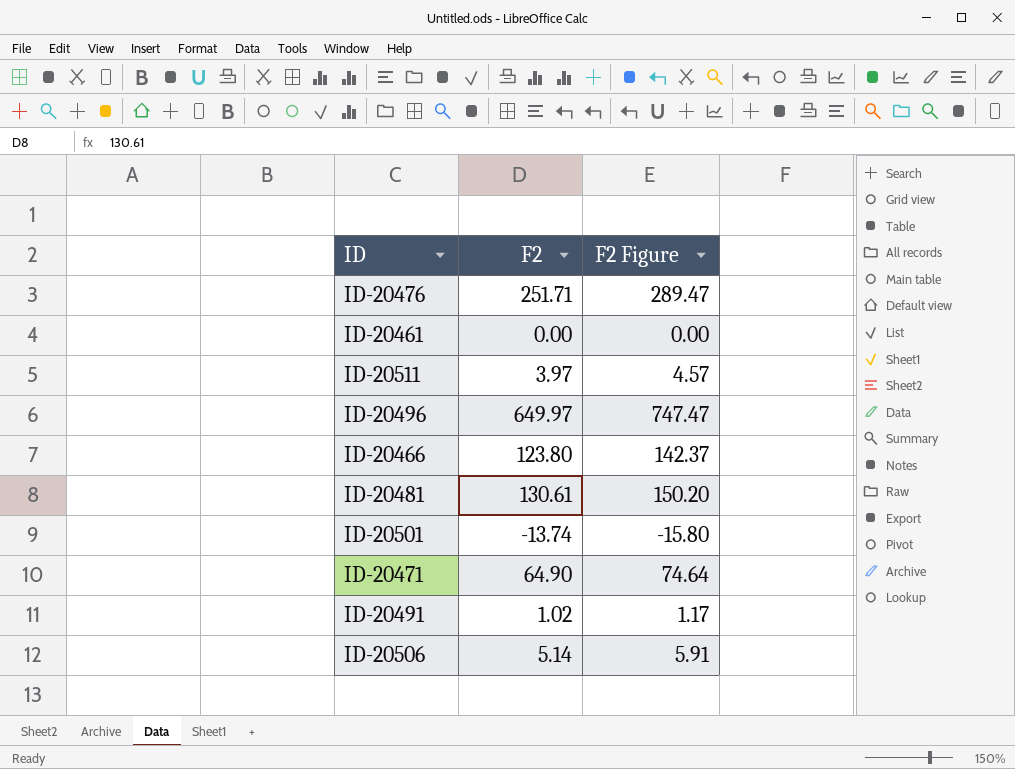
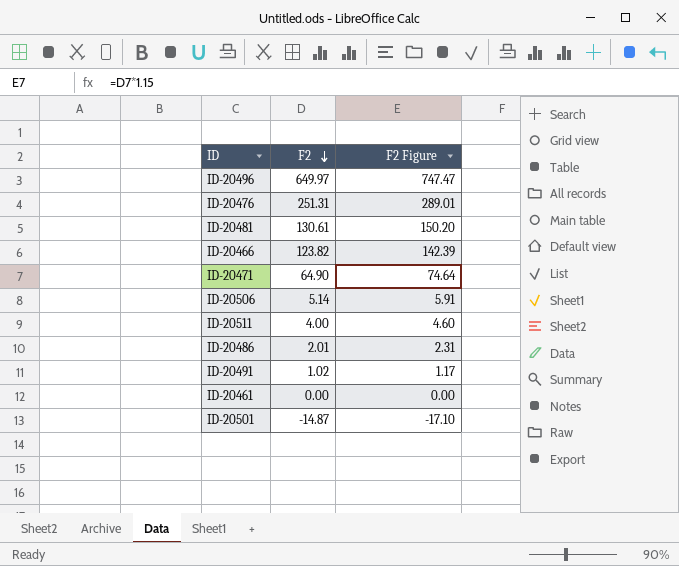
row order: none -> F2 descending
ID-20476 | F2: 251.71 -> 251.31
ID-20476 | F2 Figure: 289.47 -> 289.01
ID-20466 | F2: 123.80 -> 123.82
ID-20466 | F2 Figure: 142.37 -> 142.39
ID-20511 | F2: 3.97 -> 4.00
ID-20511 | F2 Figure: 4.57 -> 4.60
row ID-20486: none -> 2.01 | 2.31
ID-20501 | F2: -13.74 -> -14.87
ID-20501 | F2 Figure: -15.80 -> -17.10

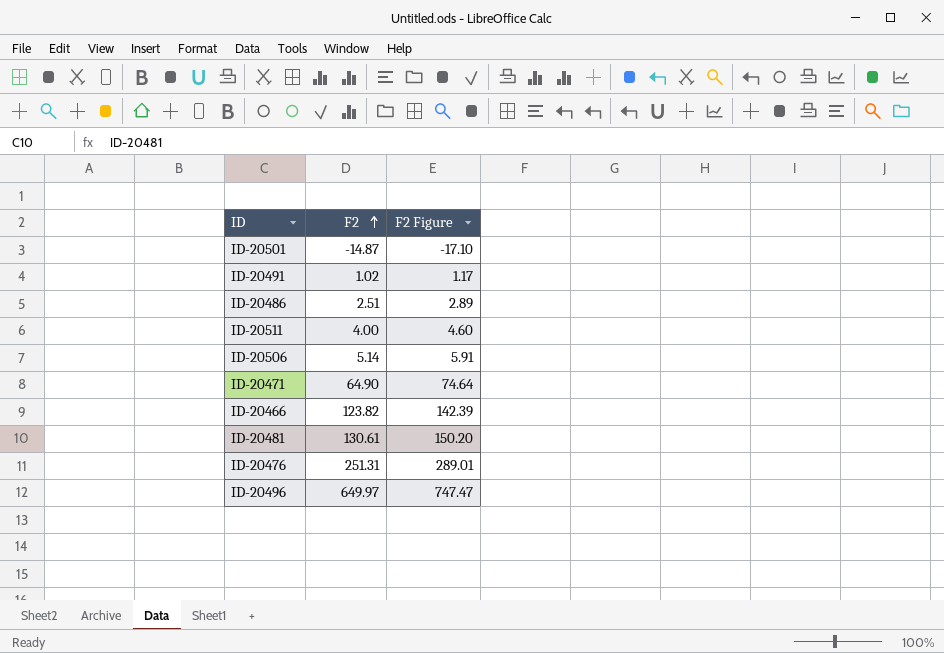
row order: F2 descending -> F2 ascending
row ID-20461: 0.00 | 0.00 -> none
ID-20486 | F2: 2.01 -> 2.51
ID-20486 | F2 Figure: 2.31 -> 2.89

